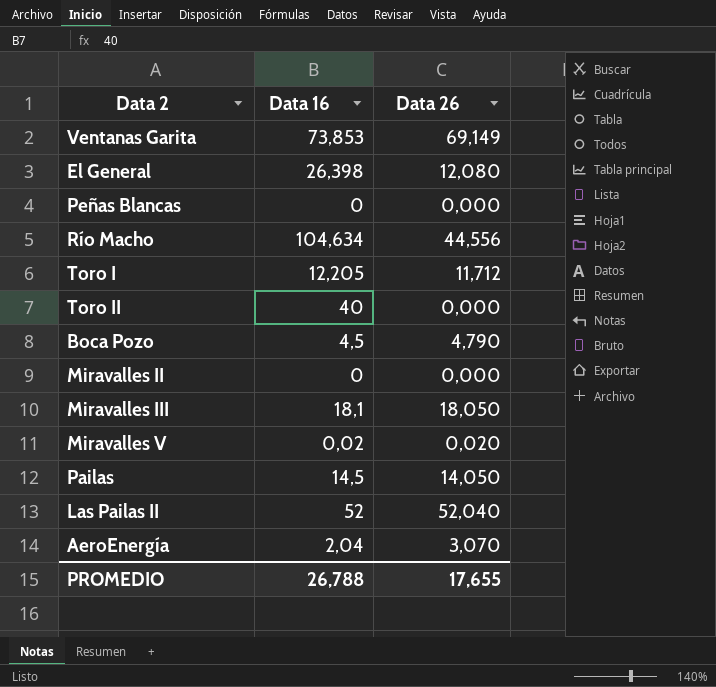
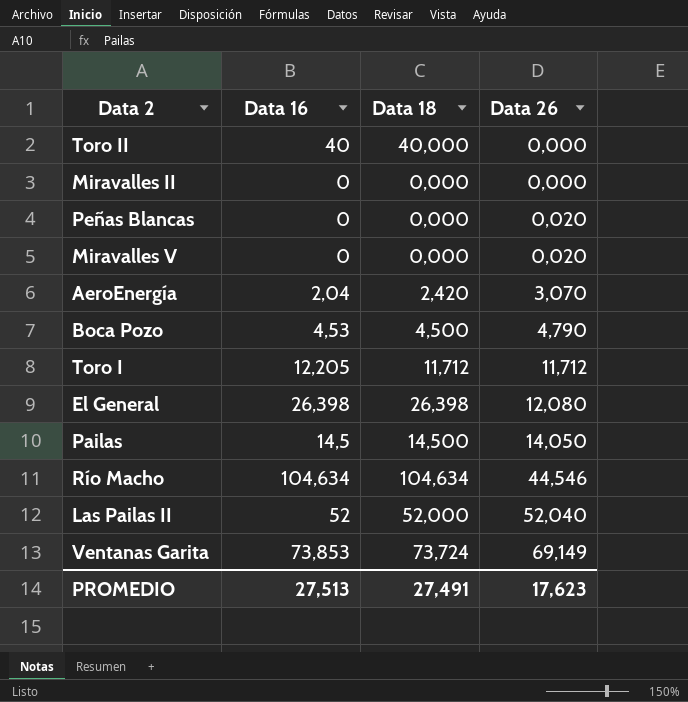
row order: none -> Data 26 ascending
column Data 18 | position: none -> 3
row Miravalles III: 18,1 | 18,050 -> none
Peñas Blancas | Data 26: 0,000 -> 0,020
Miravalles V | Data 16: 0,02 -> 0
Boca Pozo | Data 16: 4,5 -> 4,53
Río Macho | Data 26: 44,556 -> 44,546
PROMEDIO | Data 16: 26,788 -> 27,513
PROMEDIO | Data 26: 17,655 -> 17,623

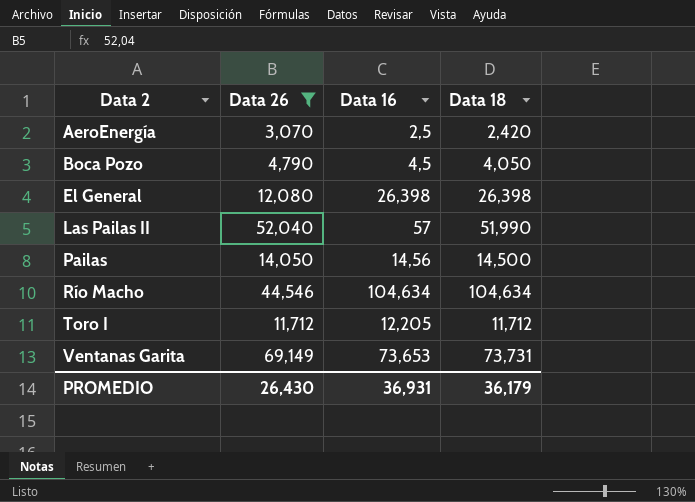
filter: none -> Data 26 >= 3,070
row order: Data 26 ascending -> Data 2 ascending
column Data 26 | position: 4 -> 2
AeroEnergía | Data 16: 2,04 -> 2,5
Boca Pozo | Data 16: 4,53 -> 4,5
Boca Pozo | Data 18: 4,500 -> 4,050
Las Pailas II | Data 16: 52 -> 57
Las Pailas II | Data 18: 52,000 -> 51,990
Pailas | Data 16: 14,5 -> 14,56
Ventanas Garita | Data 16: 73,853 -> 73,653
Ventanas Garita | Data 18: 73,724 -> 73,731
PROMEDIO | Data 26: 17,623 -> 26,430
PROMEDIO | Data 16: 27,513 -> 36,931
PROMEDIO | Data 18: 27,491 -> 36,179

